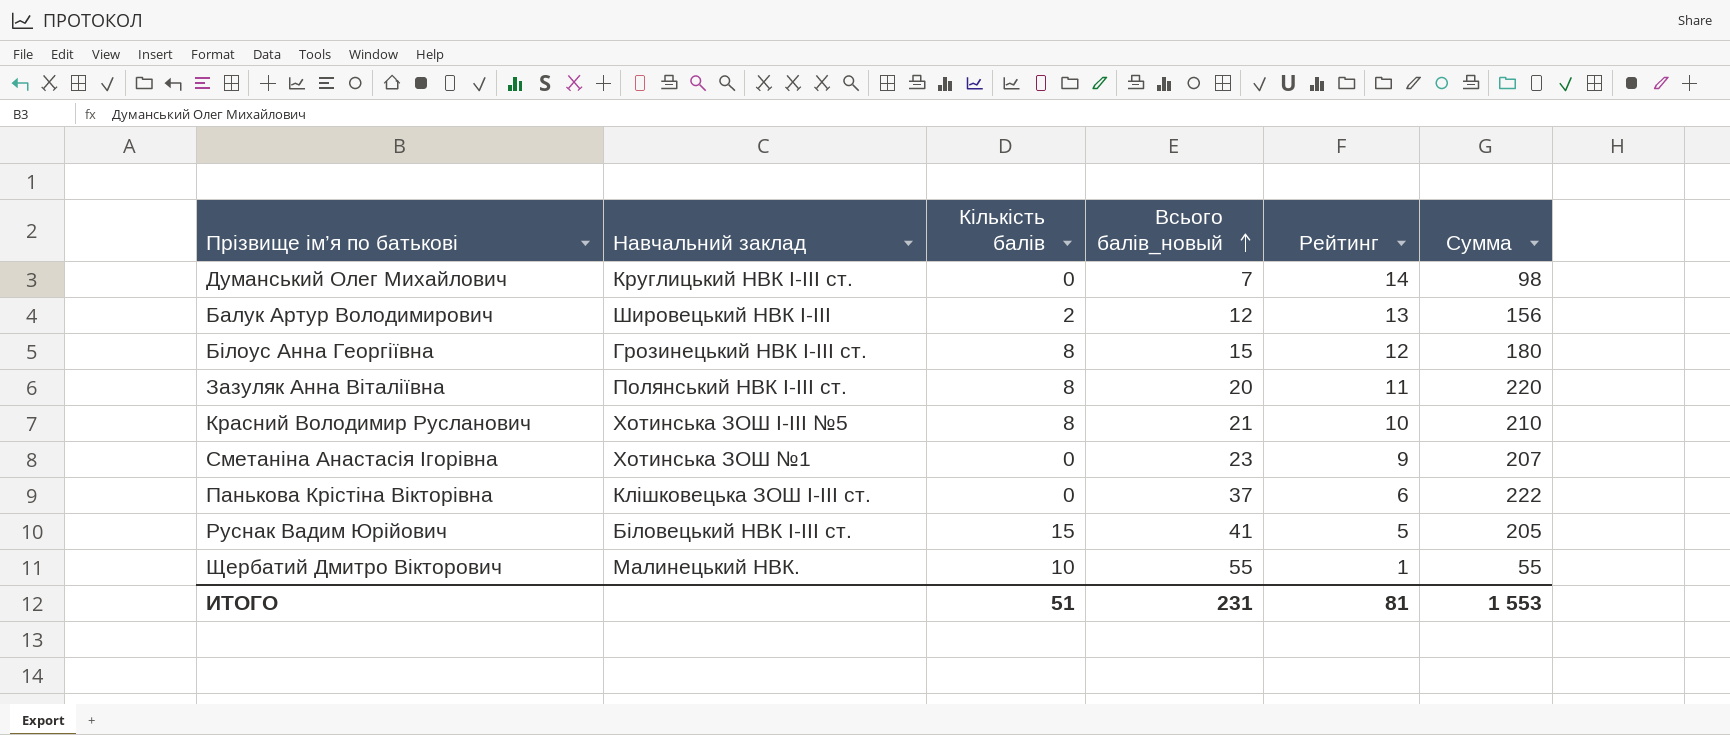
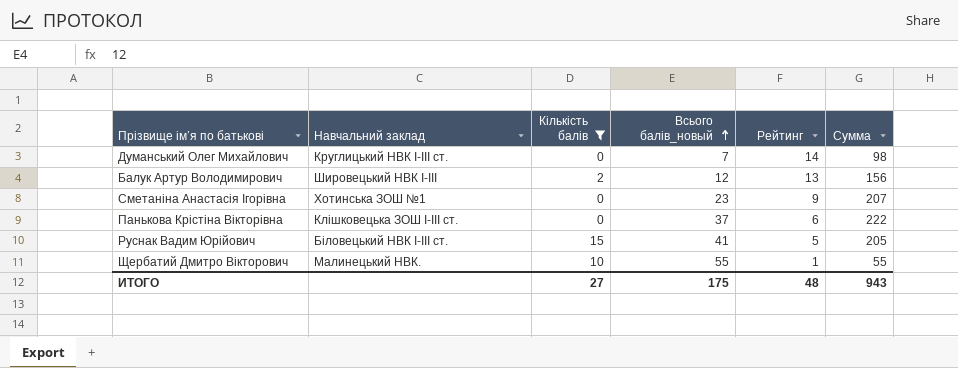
filter: none -> Кількість балів != 8
ИТОГО | Кількість балів: 51 -> 27
ИТОГО | Всього балів_новый: 231 -> 175
ИТОГО | Рейтинг: 81 -> 48
ИТОГО | Сумма: 1 553 -> 943

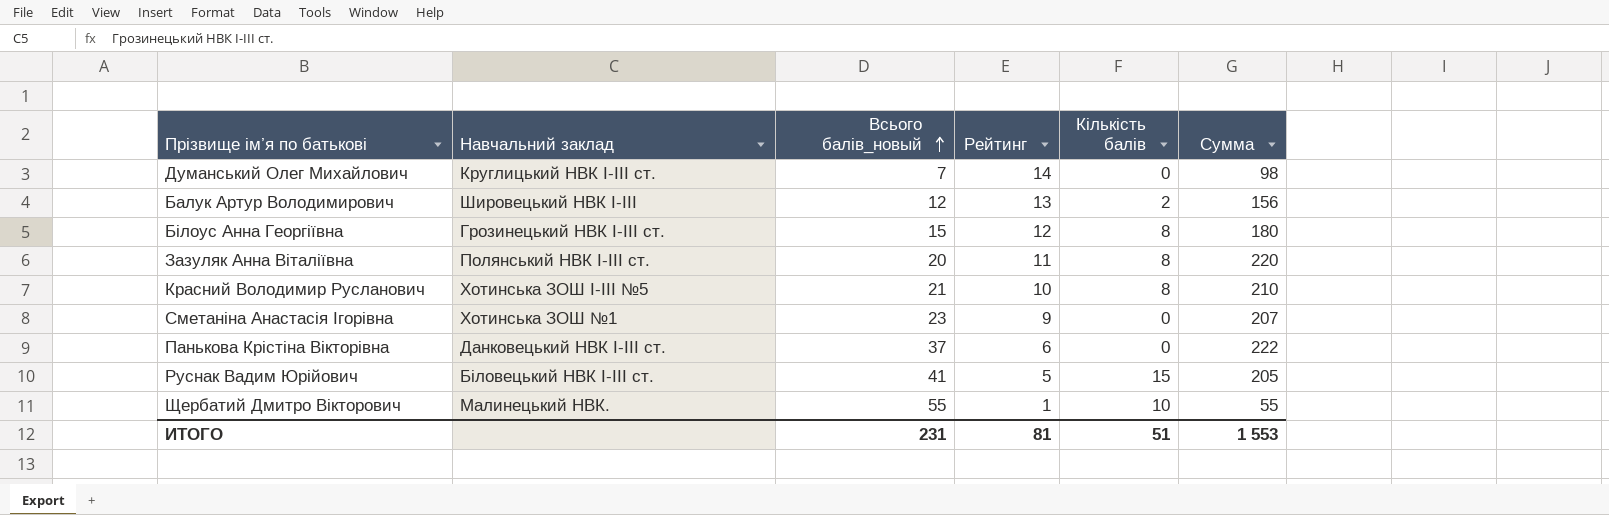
filter: Кількість балів != 8 -> none
column Кількість балів | position: 3 -> 5
Панькова Крістіна Вікторівна | Навчальний заклад: Клішковецька ЗОШ І-ІІІ ст. -> Данковецький НВК І-ІІІ ст.
ИТОГО | Всього балів_новый: 175 -> 231
ИТОГО | Рейтинг: 48 -> 81
ИТОГО | Кількість балів: 27 -> 51
ИТОГО | Сумма: 943 -> 1 553

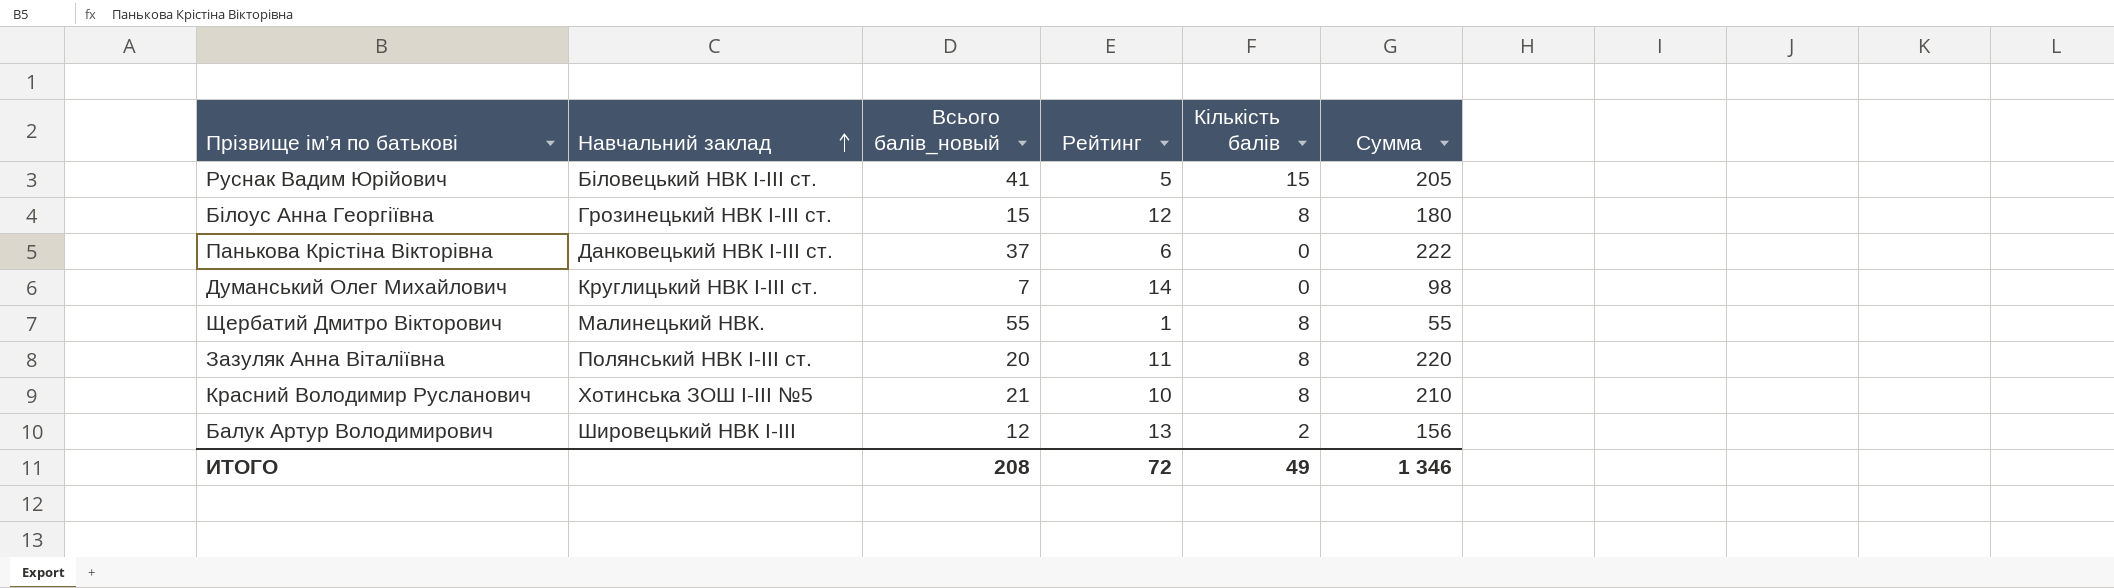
row order: Всього балів_новый ascending -> Навчальний заклад ascending
row Сметаніна Анастасія Ігорівна: Хотинська ЗОШ №1 | 23 | 9 | 0 | 207 -> none
Щербатий Дмитро Вікторович | Кількість балів: 10 -> 8
ИТОГО | Всього балів_новый: 231 -> 208
ИТОГО | Рейтинг: 81 -> 72
ИТОГО | Кількість балів: 51 -> 49
ИТОГО | Сумма: 1 553 -> 1 346

